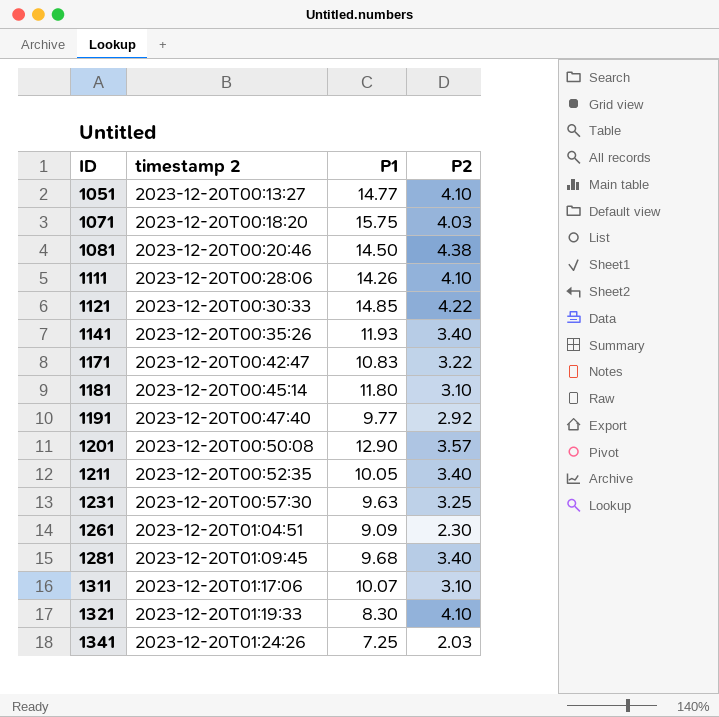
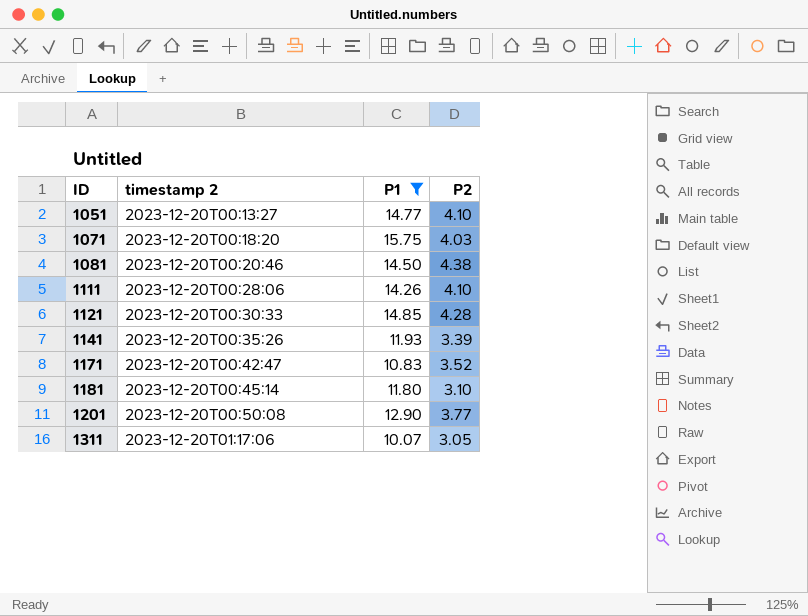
filter: none -> P1 >= 10.07
1121 | P2: 4.22 -> 4.28
1141 | P2: 3.40 -> 3.39
1171 | P2: 3.22 -> 3.52
1201 | P2: 3.57 -> 3.77
1311 | P2: 3.10 -> 3.05

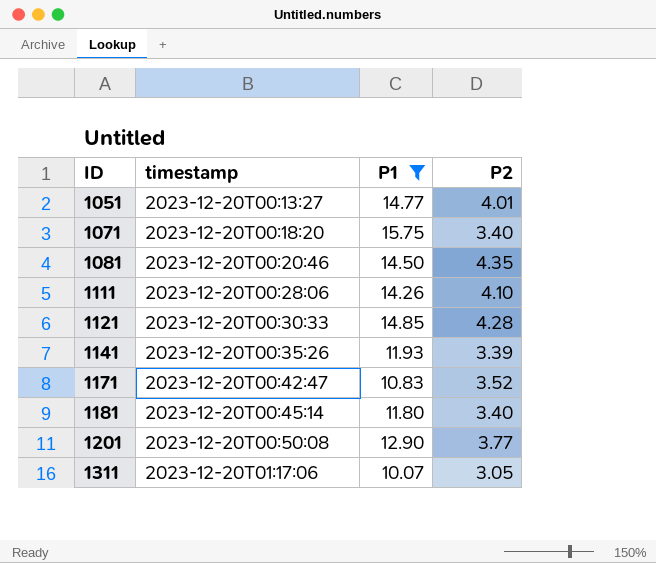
column name: timestamp 2 -> timestamp
1051 | P2: 4.10 -> 4.01
1071 | P2: 4.03 -> 3.40
1081 | P2: 4.38 -> 4.35
1181 | P2: 3.10 -> 3.40

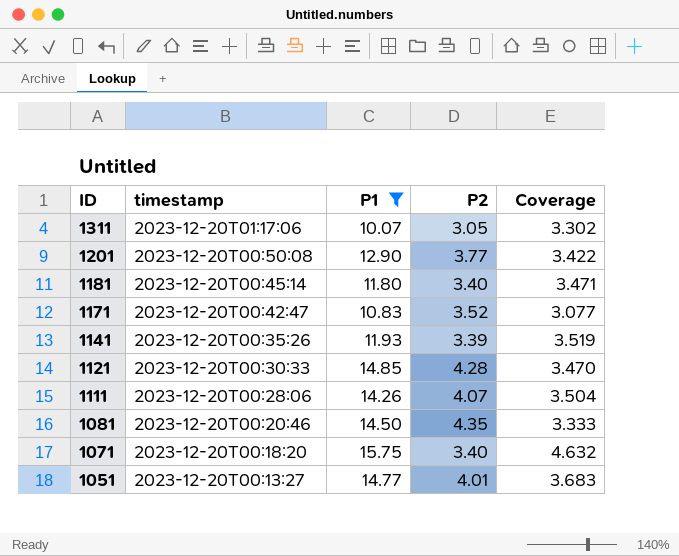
row order: ID ascending -> ID descending
column Coverage | formula: none -> [P1] / [P2]
1111 | P2: 4.10 -> 4.07

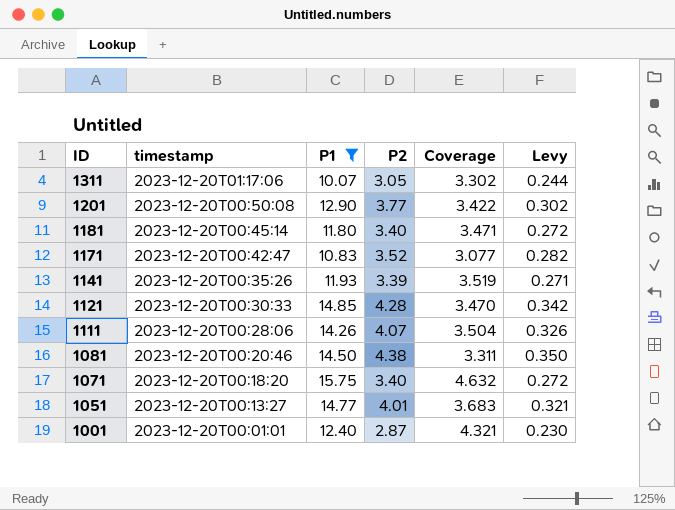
column Levy | formula: none -> [P2] * 0.08
1081 | P2: 4.35 -> 4.38
1081 | Coverage: 3.333 -> 3.311
row 1001: none -> 2023-12-20T00:01:01 | 12.40 | 2.87 | 4.321 | 0.230

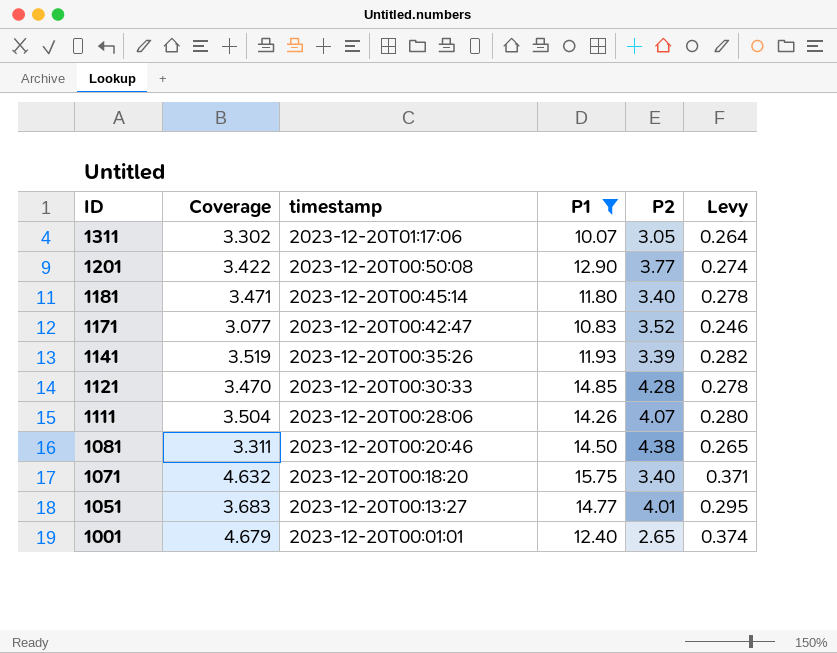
column Coverage | position: 5 -> 2
column Levy | formula: [P2] * 0.08 -> [Coverage] * 0.08
1001 | Coverage: 4.321 -> 4.679
1001 | P2: 2.87 -> 2.65

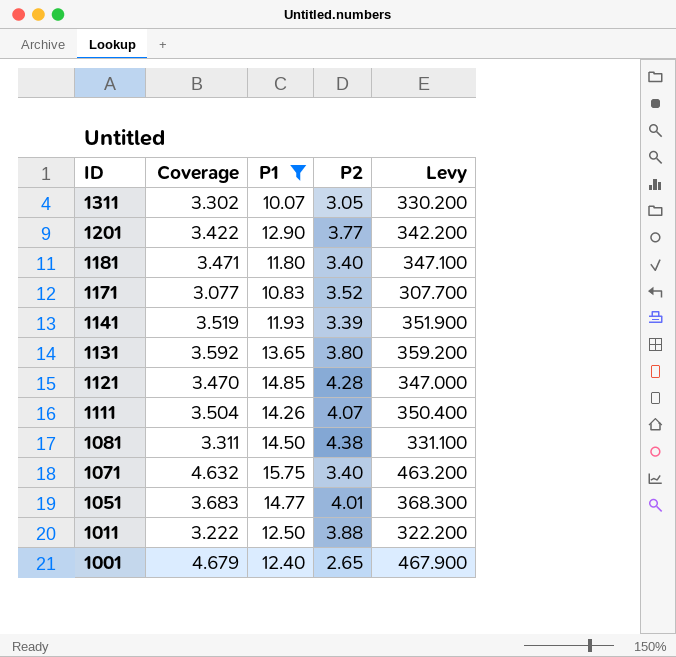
column timestamp | position: 3 -> none
column Levy | formula: [Coverage] * 0.08 -> [Coverage] * 100
row 1131: none -> 3.592 | 13.65 | 3.80 | 359.200
row 1011: none -> 3.222 | 12.50 | 3.88 | 322.200

